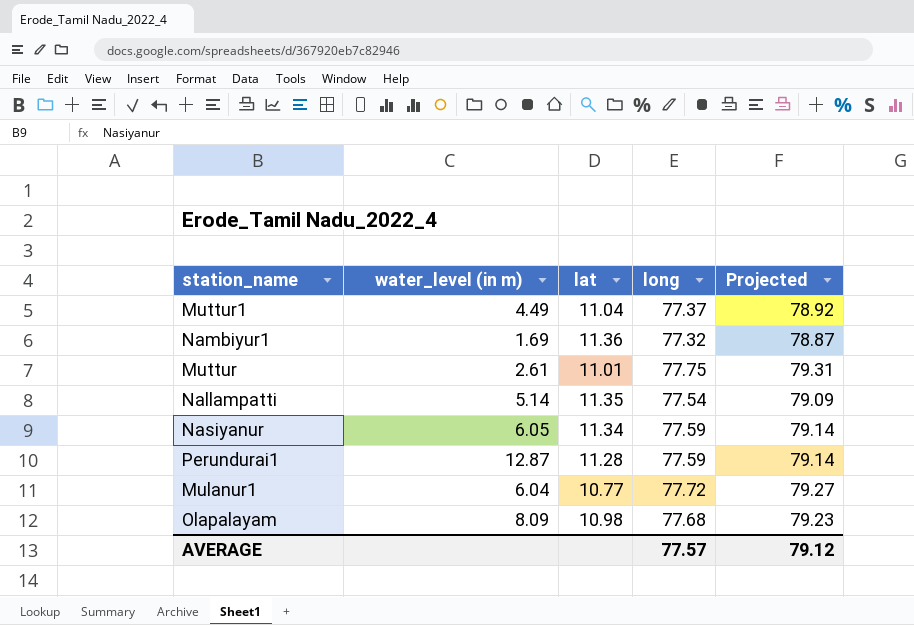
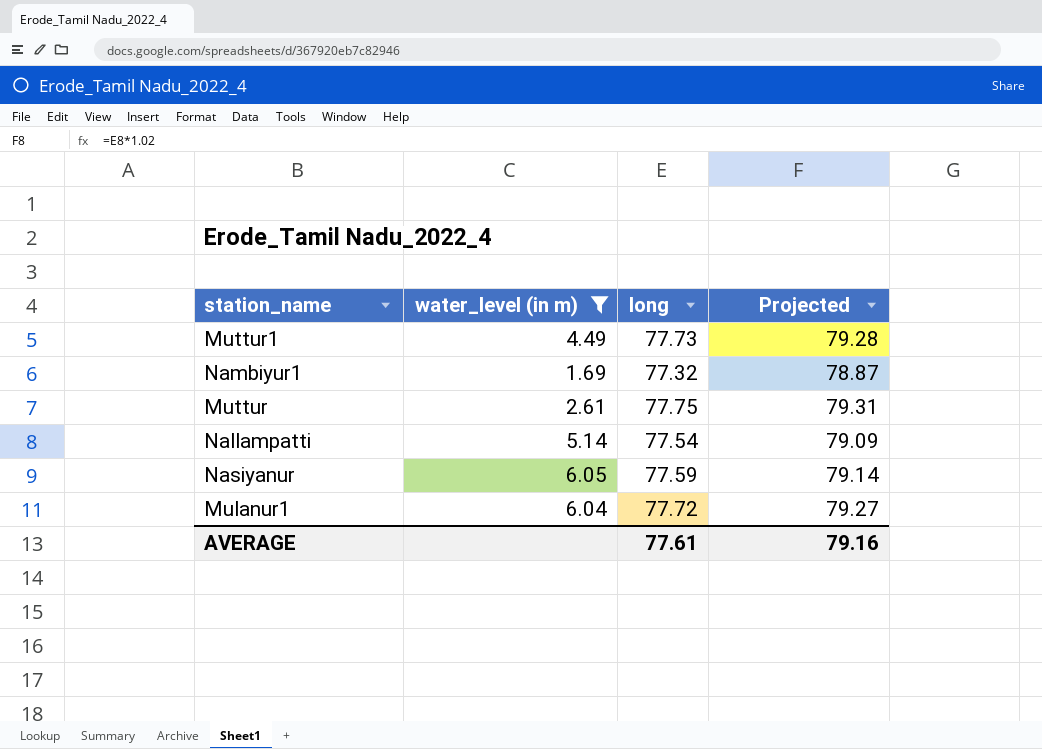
filter: none -> water_level (in m) <= 6.05
column lat | position: 3 -> none
Muttur1 | long: 77.37 -> 77.73
Muttur1 | Projected: 78.92 -> 79.28
AVERAGE | long: 77.57 -> 77.61
AVERAGE | Projected: 79.12 -> 79.16

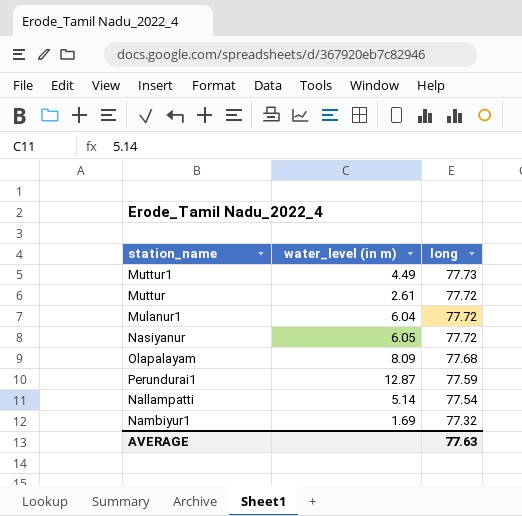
filter: water_level (in m) <= 6.05 -> none
row order: none -> long descending
column Projected | formula: [long] * 1.02 -> none
Muttur | long: 77.75 -> 77.72
Nasiyanur | long: 77.59 -> 77.72
AVERAGE | long: 77.61 -> 77.63

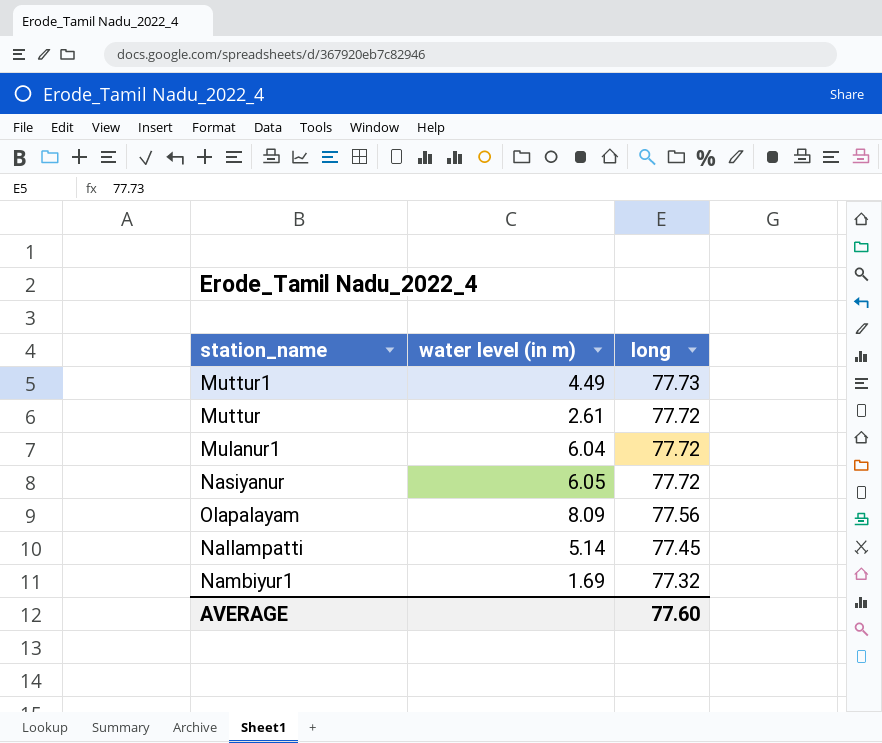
column name: water_level (in m) -> water level (in m)
row Perundurai1: 12.87 | 77.59 -> none
Olapalayam | long: 77.68 -> 77.56
Nallampatti | long: 77.54 -> 77.45
AVERAGE | long: 77.63 -> 77.60

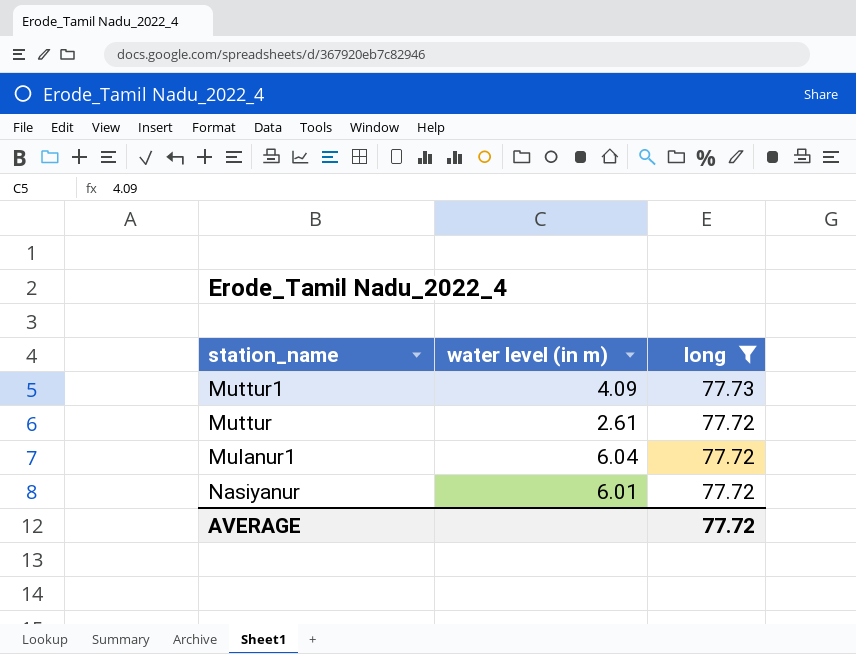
filter: none -> long >= 77.72
Muttur1 | water level (in m): 4.49 -> 4.09
Nasiyanur | water level (in m): 6.05 -> 6.01
AVERAGE | long: 77.60 -> 77.72

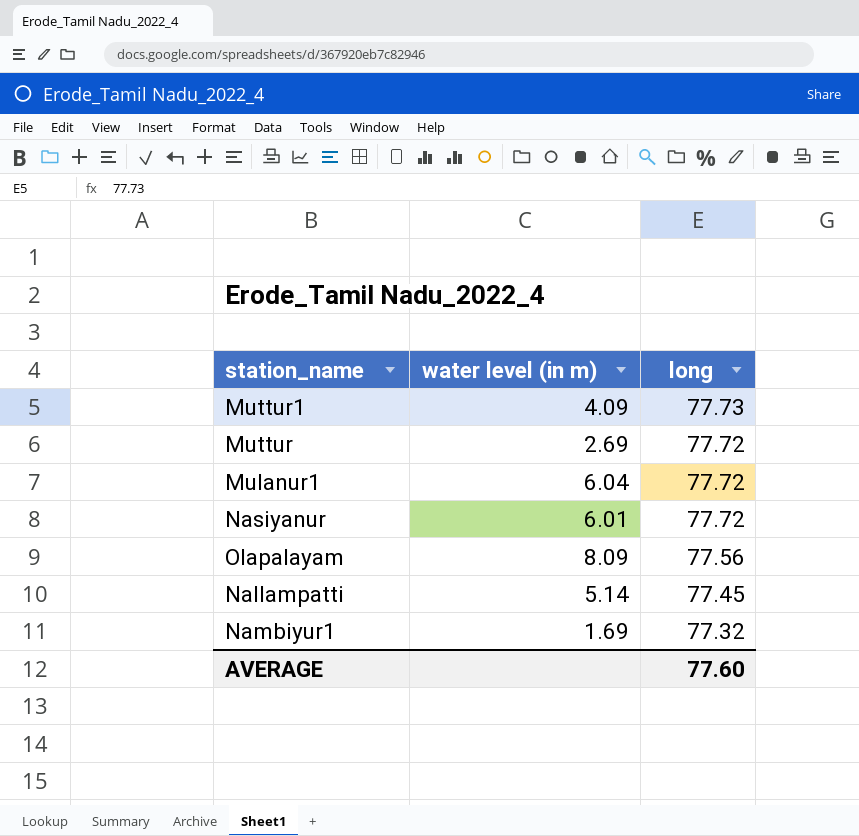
filter: long >= 77.72 -> none
Muttur | water level (in m): 2.61 -> 2.69
AVERAGE | long: 77.72 -> 77.60

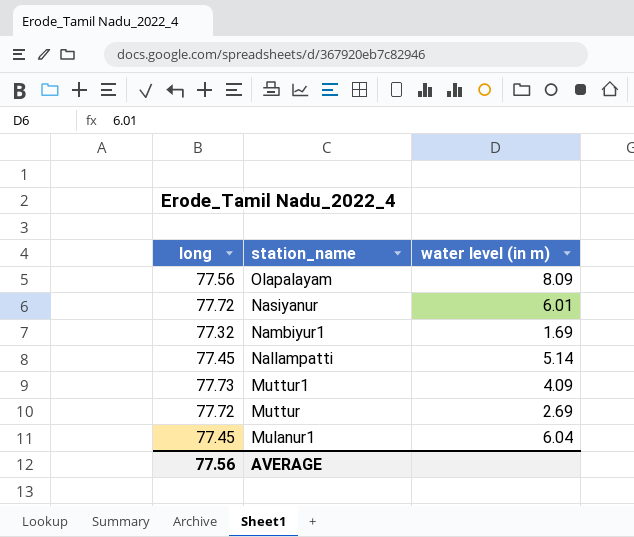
row order: long descending -> station_name descending
column long | position: 3 -> 1
Mulanur1 | long: 77.72 -> 77.45
AVERAGE | long: 77.60 -> 77.56

